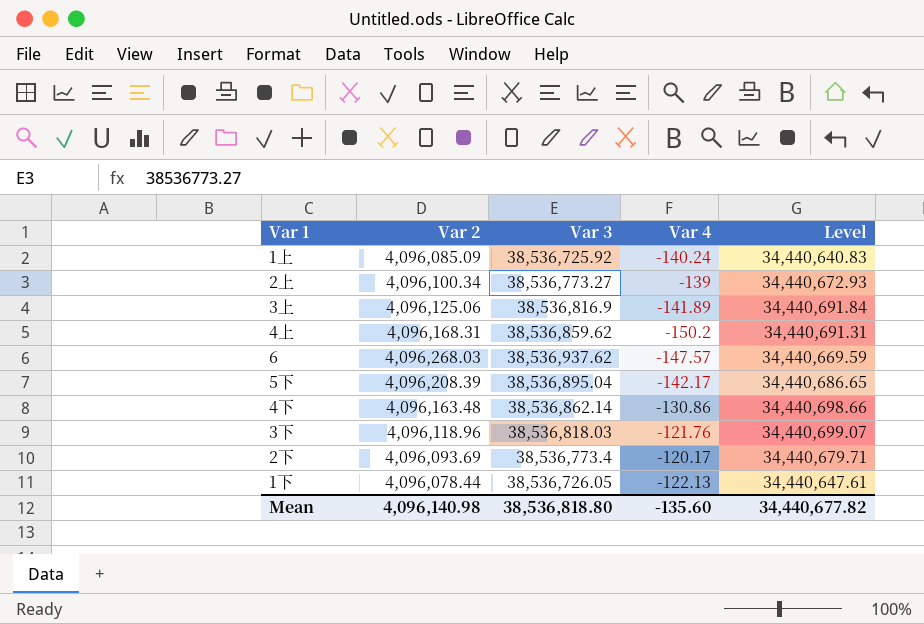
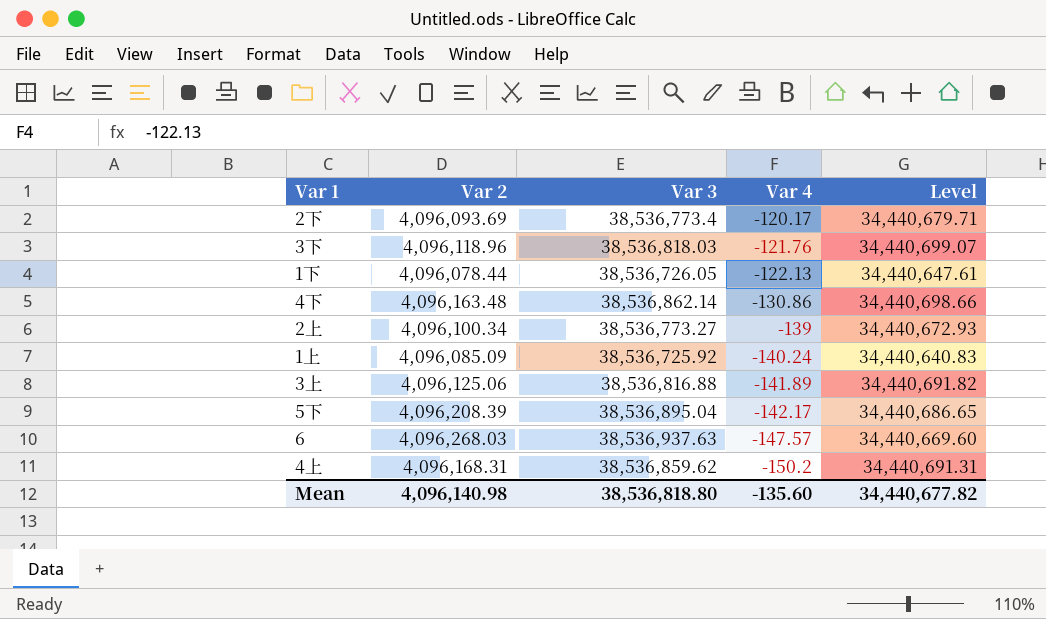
row order: none -> Var 4 descending
3上 | Var 3: 38,536,816.9 -> 38,536,816.88
3上 | Level: 34,440,691.84 -> 34,440,691.82
6 | Var 3: 38,536,937.62 -> 38,536,937.63
6 | Level: 34,440,669.59 -> 34,440,669.60

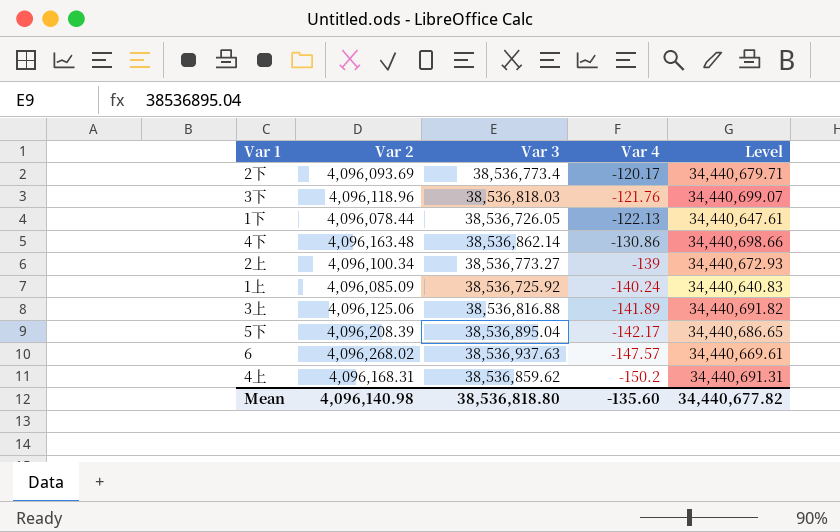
6 | Var 2: 4,096,268.03 -> 4,096,268.02
6 | Level: 34,440,669.60 -> 34,440,669.61

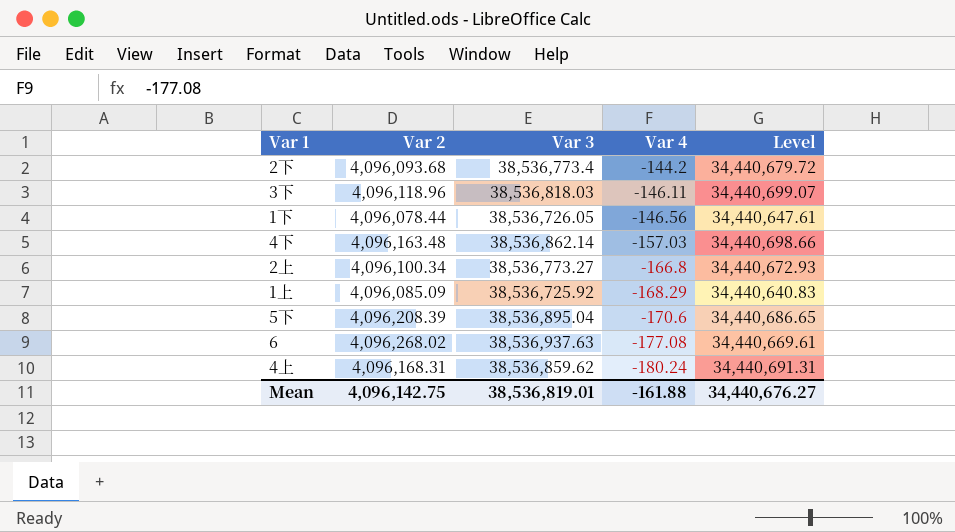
row 3上: 4,096,125.06 | 38,536,816.88 | -141.89 | 34,440,691.82 -> none
2下 | Var 2: 4,096,093.69 -> 4,096,093.68
2下 | Var 4: -120.17 -> -144.2
2下 | Level: 34,440,679.71 -> 34,440,679.72
3下 | Var 4: -121.76 -> -146.11
1下 | Var 4: -122.13 -> -146.56
4下 | Var 4: -130.86 -> -157.03
2上 | Var 4: -139 -> -166.8
1上 | Var 4: -140.24 -> -168.29
5下 | Var 4: -142.17 -> -170.6
6 | Var 4: -147.57 -> -177.08
4上 | Var 4: -150.2 -> -180.24
Mean | Var 2: 4,096,140.98 -> 4,096,142.75
Mean | Var 3: 38,536,818.80 -> 38,536,819.01
Mean | Var 4: -135.60 -> -161.88
Mean | Level: 34,440,677.82 -> 34,440,676.27

